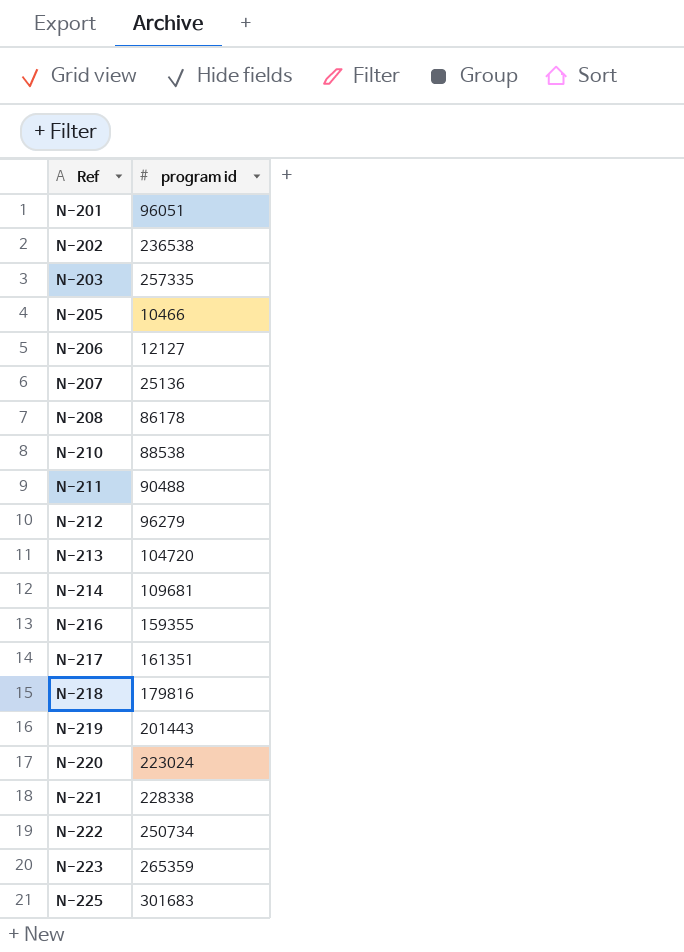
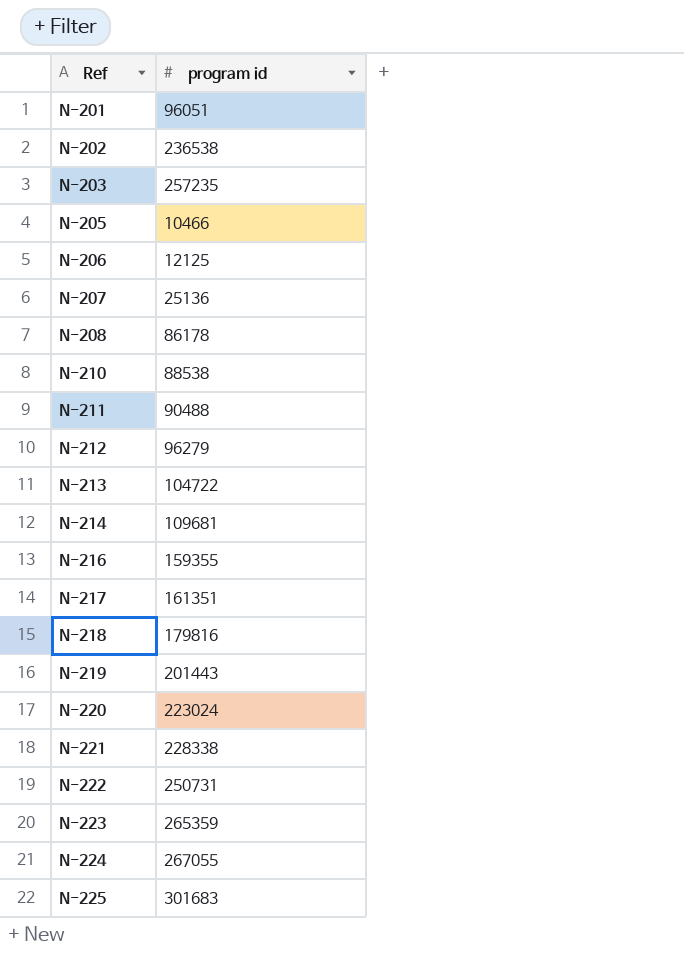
N-203 | program id: 257335 -> 257235
N-206 | program id: 12127 -> 12125
N-213 | program id: 104720 -> 104722
N-222 | program id: 250734 -> 250731
row N-224: none -> 267055

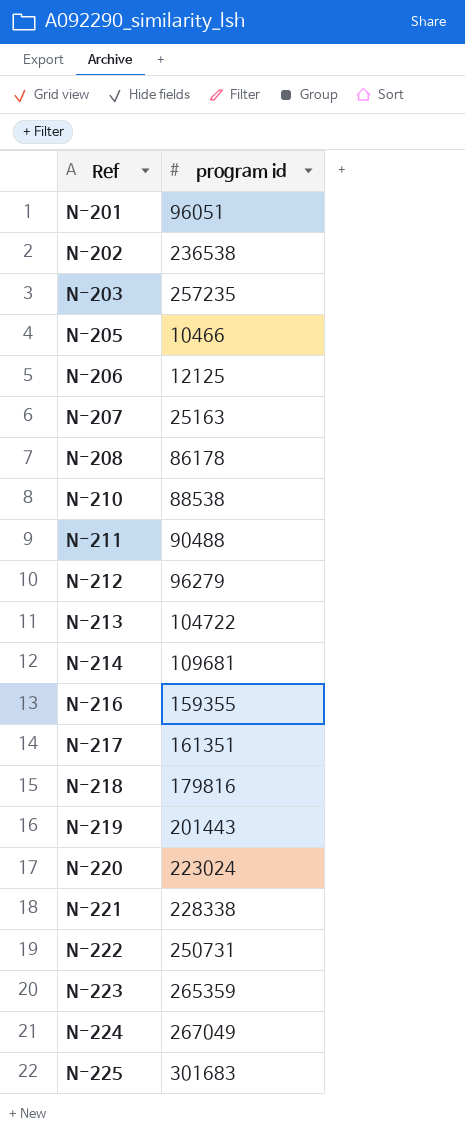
N-207 | program id: 25136 -> 25163
N-224 | program id: 267055 -> 267049

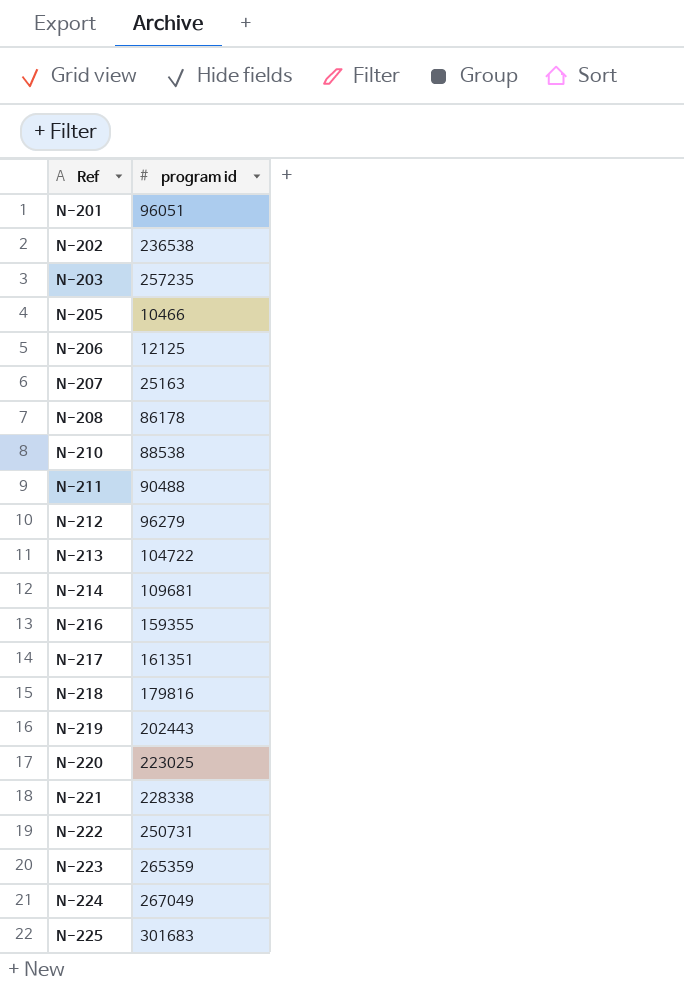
N-219 | program id: 201443 -> 202443
N-220 | program id: 223024 -> 223025

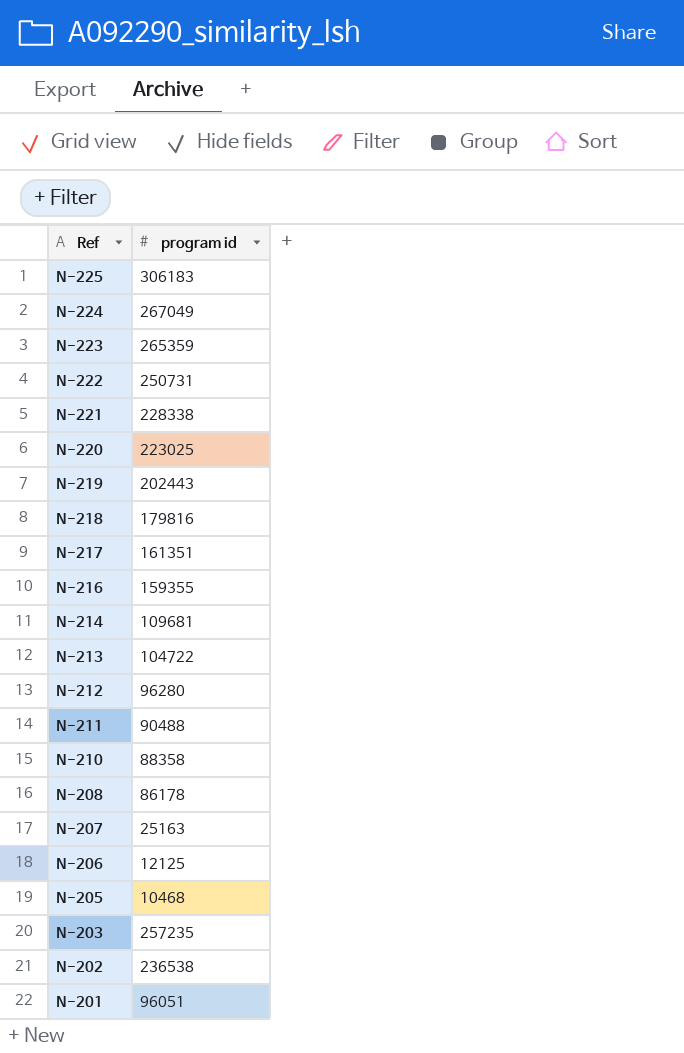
row order: Ref ascending -> Ref descending
N-225 | program id: 301683 -> 306183
N-212 | program id: 96279 -> 96280
N-210 | program id: 88538 -> 88358
N-205 | program id: 10466 -> 10468

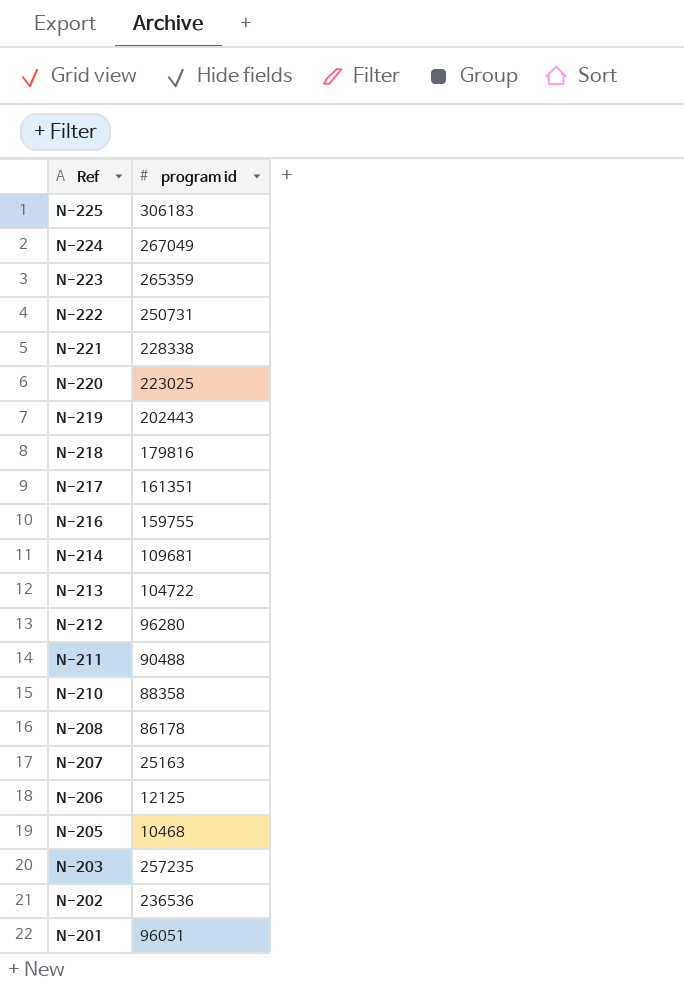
N-216 | program id: 159355 -> 159755
N-202 | program id: 236538 -> 236536

